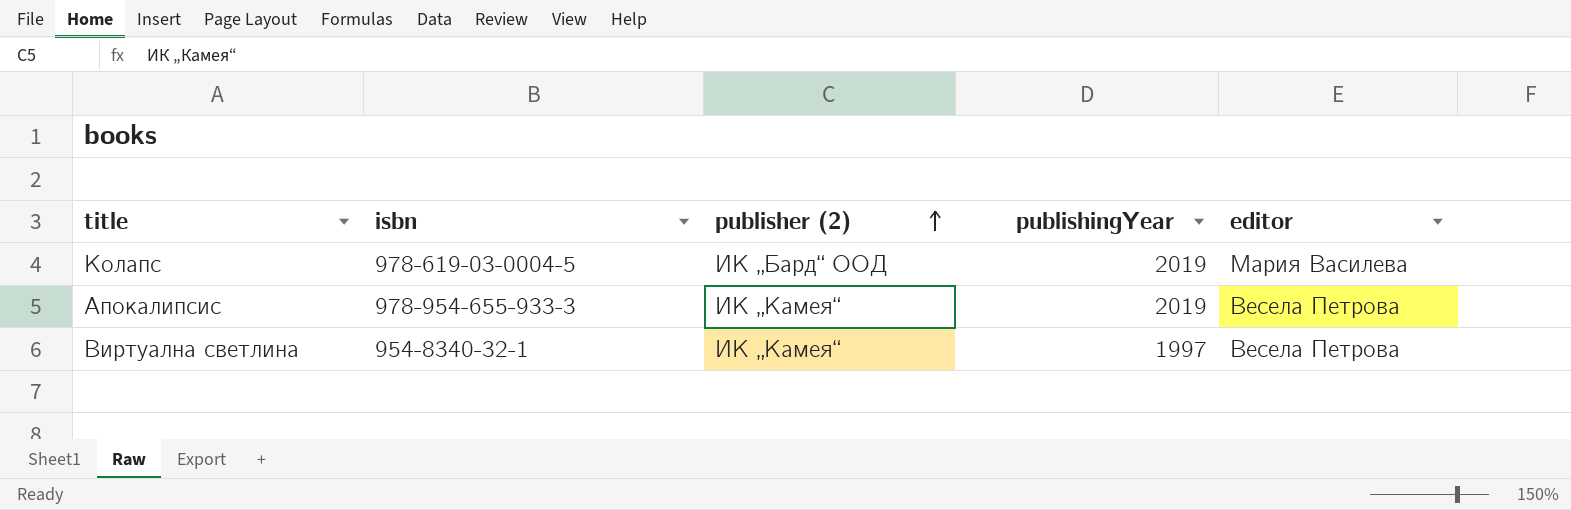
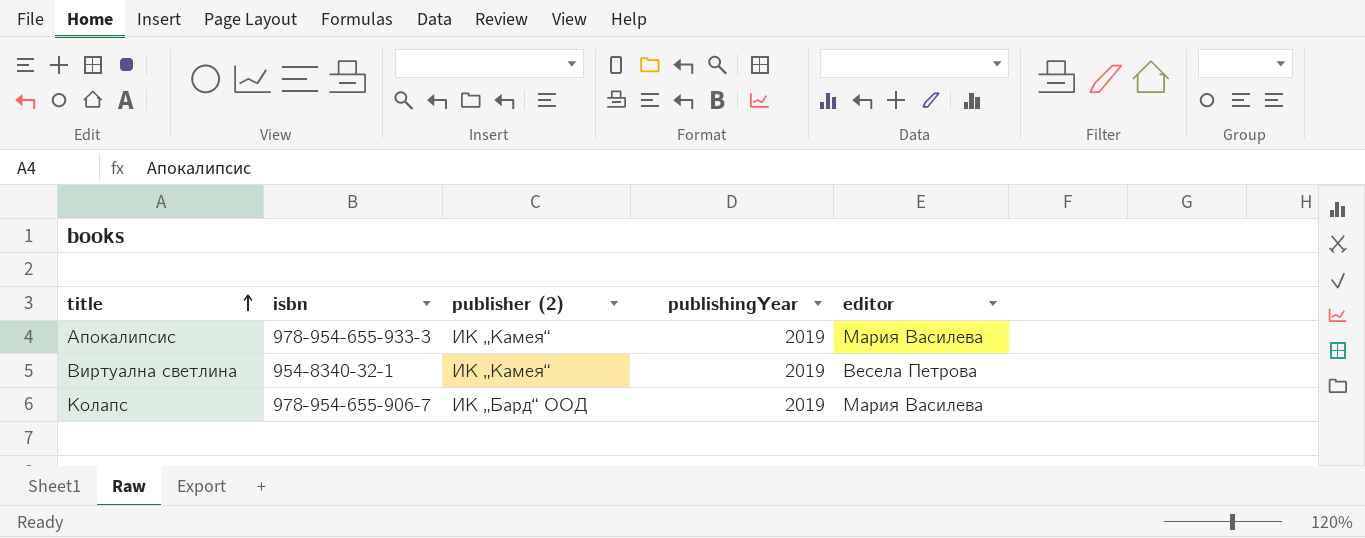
row order: publisher (2) ascending -> title ascending
Апокалипсис | editor: Весела Петрова -> Мария Василева
Виртуална светлина | publishingYear: 1997 -> 2019
Колапс | isbn: 978-619-03-0004-5 -> 978-954-655-906-7

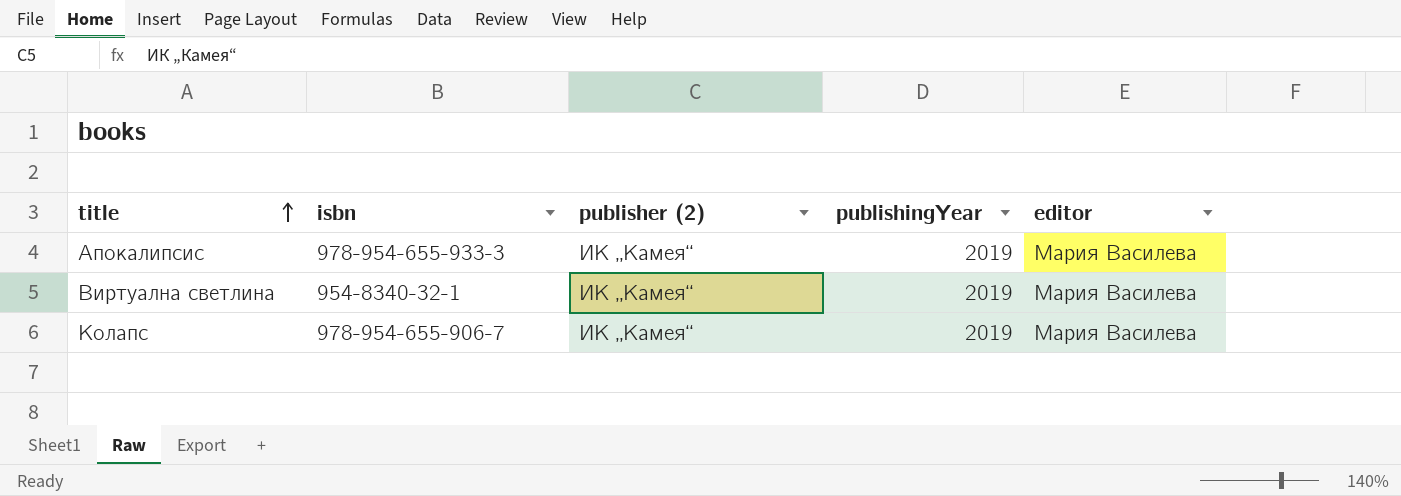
Виртуална светлина | editor: Весела Петрова -> Мария Василева
Колапс | publisher (2): ИК „Бард“ ООД -> ИК „Камея“

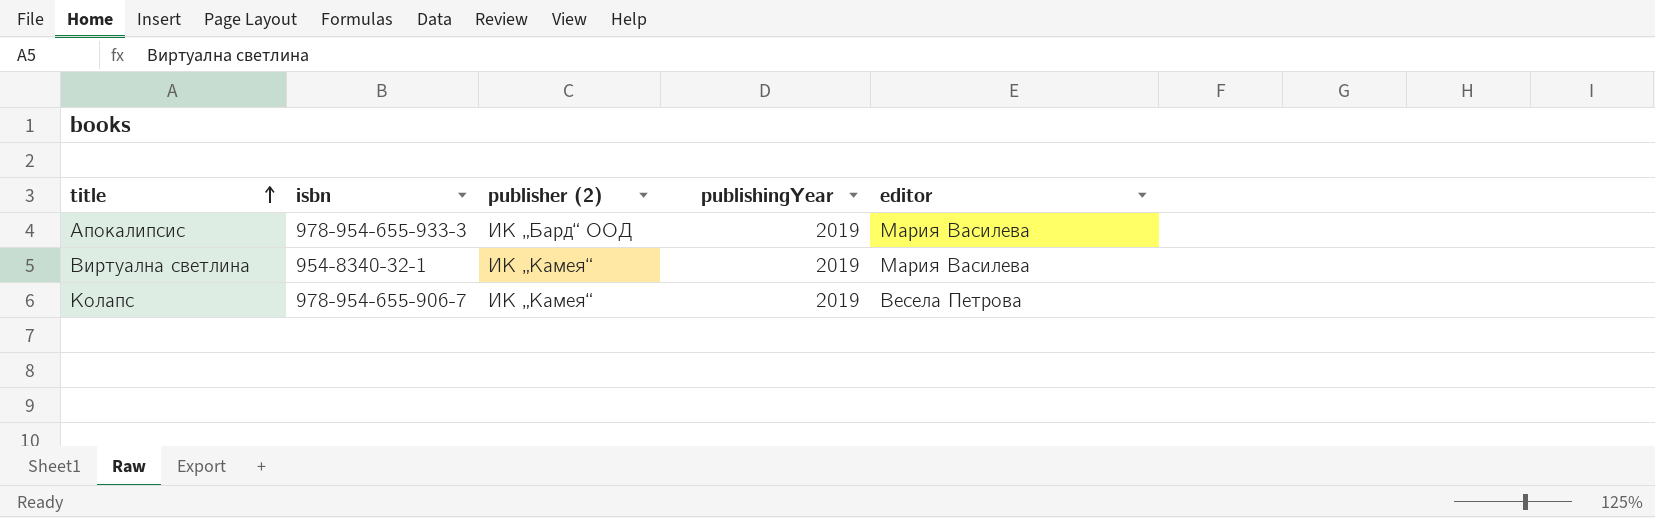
Апокалипсис | publisher (2): ИК „Камея“ -> ИК „Бард“ ООД
Колапс | editor: Мария Василева -> Весела Петрова

